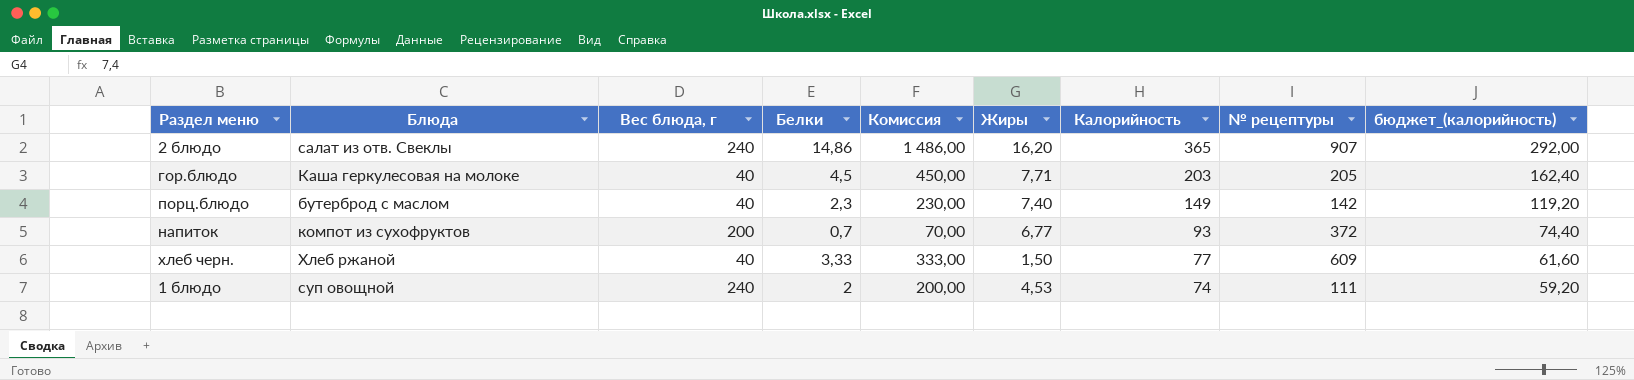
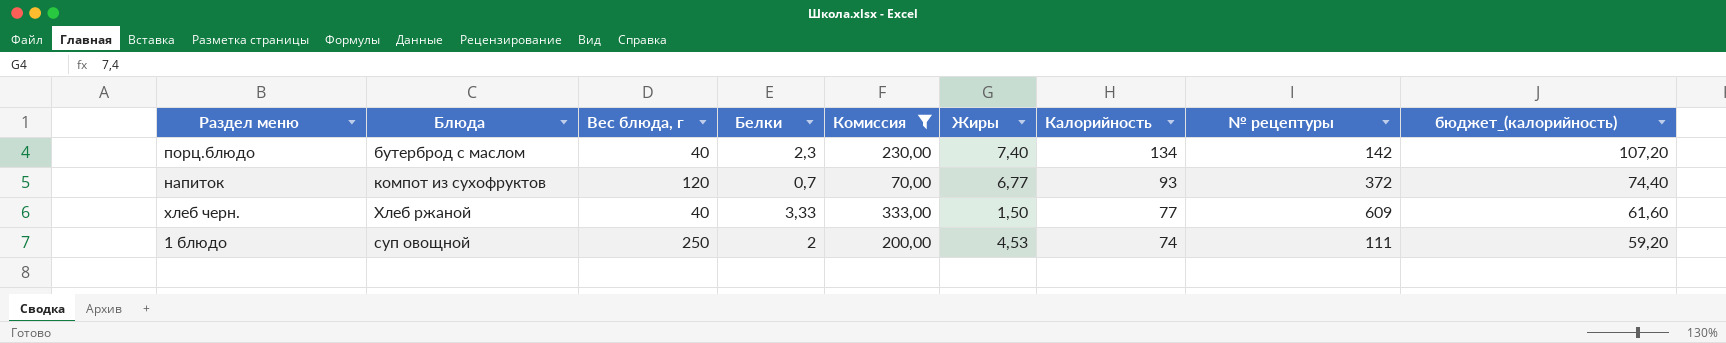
filter: none -> Комиссия <= 333,00
порц.блюдо | Калорийность: 149 -> 134
порц.блюдо | бюджет_(калорийность): 119,20 -> 107,20
напиток | Вес блюда, г: 200 -> 120
1 блюдо | Вес блюда, г: 240 -> 250

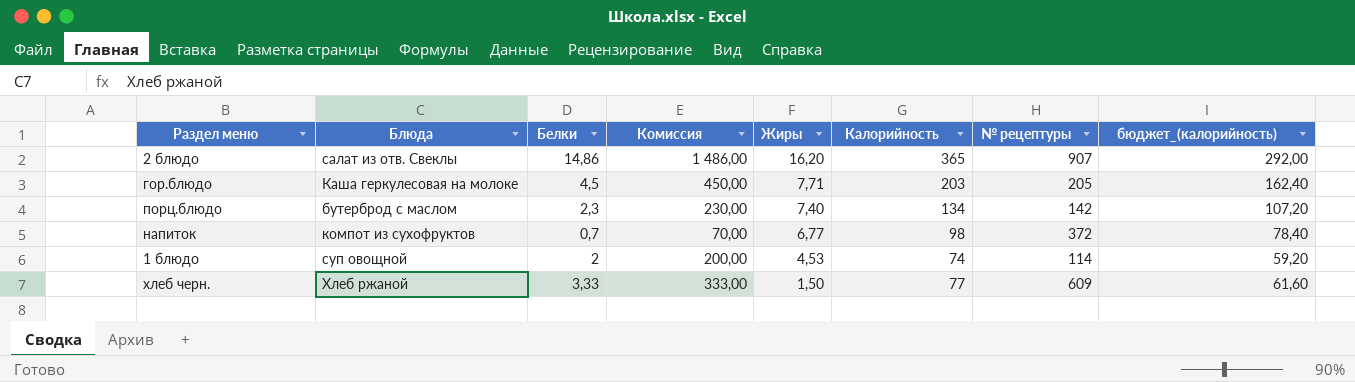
filter: Комиссия <= 333,00 -> none
row order: Калорийность descending -> Жиры descending
column Вес блюда, г | position: 3 -> none
напиток | Калорийность: 93 -> 98
напиток | бюджет_(калорийность): 74,40 -> 78,40
1 блюдо | № рецептуры: 111 -> 114

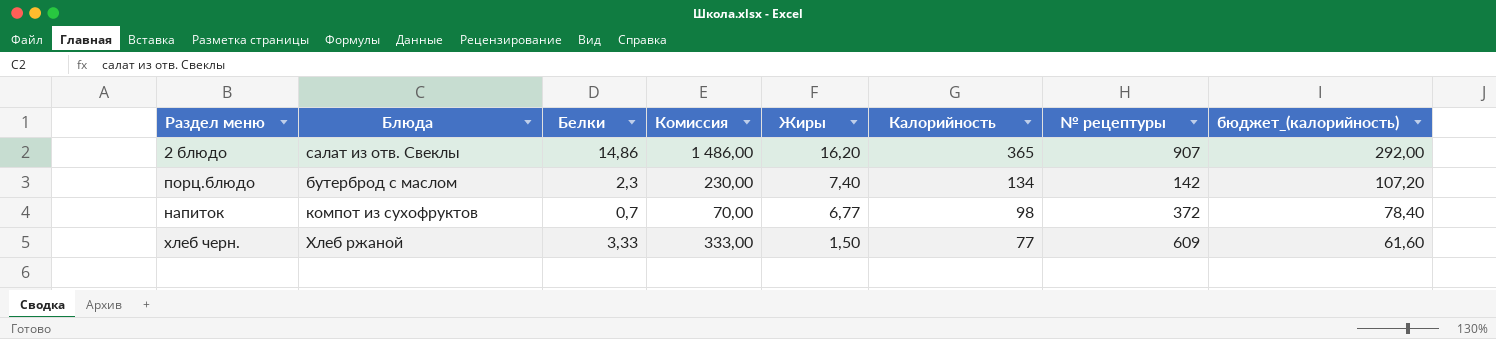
row гор.блюдо: Каша геркулесовая на молоке | 4,5 | 450,00 | 7,71 | 203 | 205 | 162,40 -> none
row 1 блюдо: суп овощной | 2 | 200,00 | 4,53 | 74 | 114 | 59,20 -> none

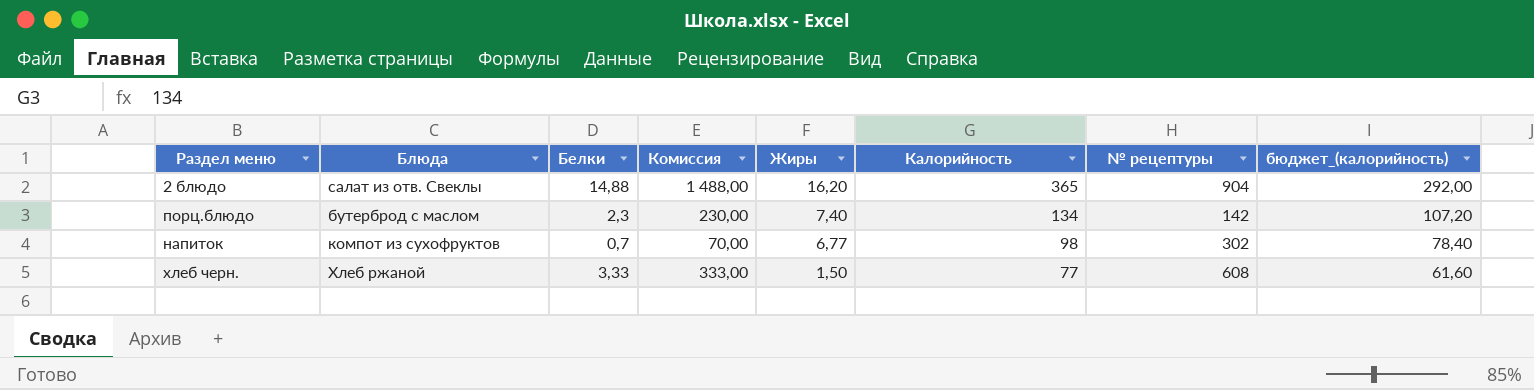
2 блюдо | Белки: 14,86 -> 14,88
2 блюдо | Комиссия: 1 486,00 -> 1 488,00
2 блюдо | № рецептуры: 907 -> 904
напиток | № рецептуры: 372 -> 302
хлеб черн. | № рецептуры: 609 -> 608

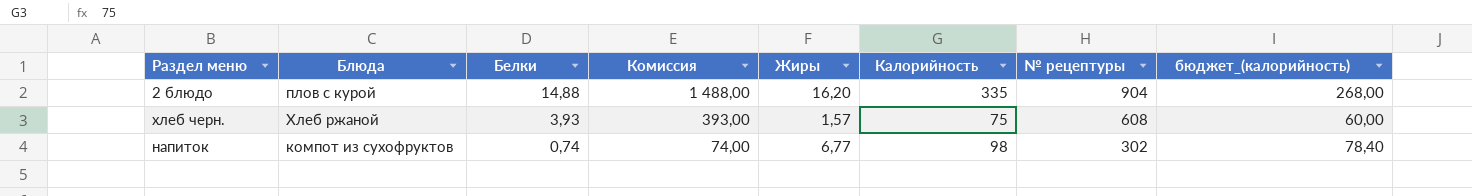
row order: Жиры descending -> Белки descending
row порц.блюдо: бутерброд с маслом | 2,3 | 230,00 | 7,40 | 134 | 142 | 107,20 -> none
2 блюдо | Блюда: салат из отв. Свеклы -> плов с курой
2 блюдо | Калорийность: 365 -> 335
2 блюдо | бюджет_(калорийность): 292,00 -> 268,00
хлеб черн. | Белки: 3,33 -> 3,93
хлеб черн. | Комиссия: 333,00 -> 393,00
хлеб черн. | Жиры: 1,50 -> 1,57
хлеб черн. | Калорийность: 77 -> 75
хлеб черн. | бюджет_(калорийность): 61,60 -> 60,00
напиток | Белки: 0,7 -> 0,74
напиток | Комиссия: 70,00 -> 74,00

